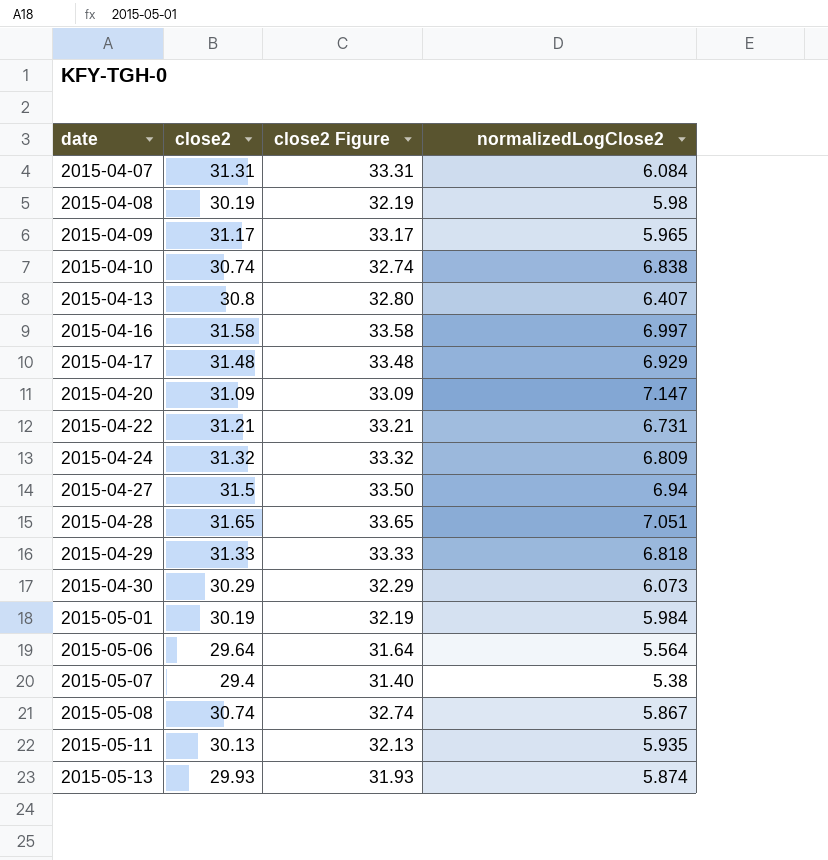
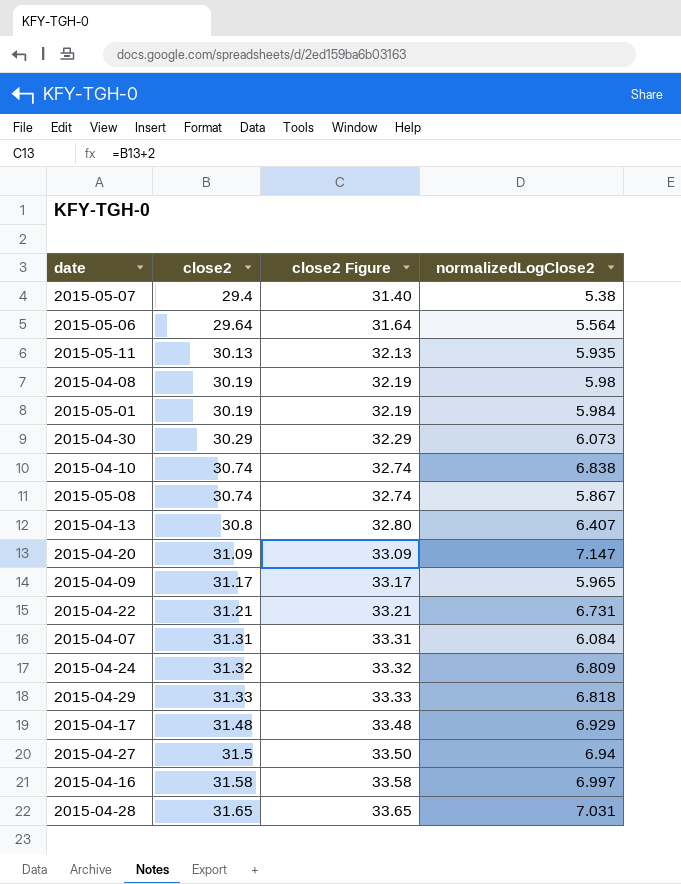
row order: date ascending -> close2 ascending
row 2015-05-13: 29.93 | 31.93 | 5.874 -> none
2015-04-28 | normalizedLogClose2: 7.051 -> 7.031

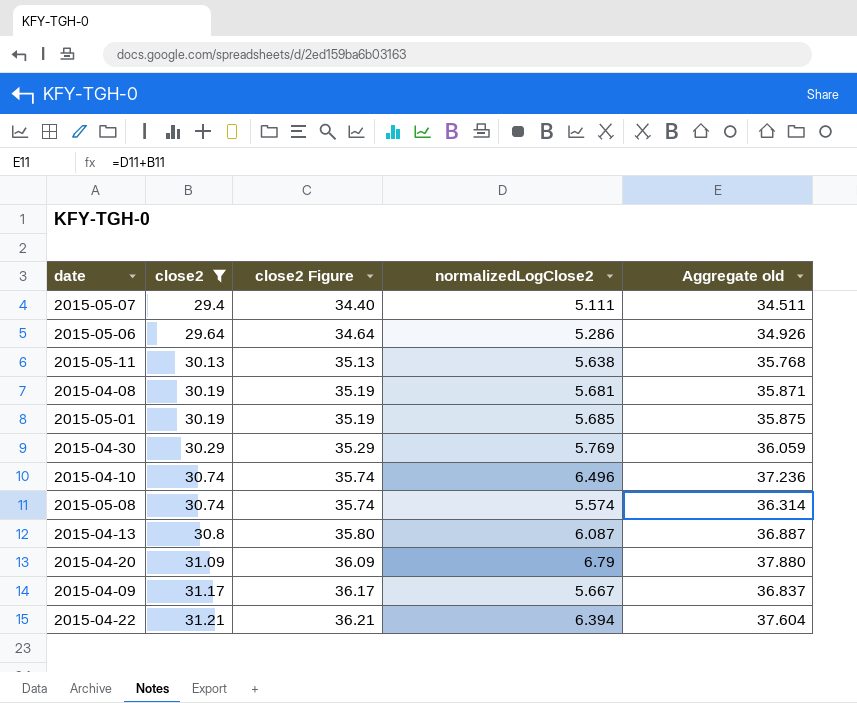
filter: none -> close2 <= 31.21
column close2 Figure | formula: [close2] + 2 -> [close2] + 5
column Aggregate old | formula: none -> [close2] + [normalizedLogClose2]
2015-05-07 | normalizedLogClose2: 5.38 -> 5.111
2015-05-06 | normalizedLogClose2: 5.564 -> 5.286
2015-05-11 | normalizedLogClose2: 5.935 -> 5.638
2015-04-08 | normalizedLogClose2: 5.98 -> 5.681
2015-05-01 | normalizedLogClose2: 5.984 -> 5.685
2015-04-30 | normalizedLogClose2: 6.073 -> 5.769
2015-04-10 | normalizedLogClose2: 6.838 -> 6.496
2015-05-08 | normalizedLogClose2: 5.867 -> 5.574
2015-04-13 | normalizedLogClose2: 6.407 -> 6.087
2015-04-20 | normalizedLogClose2: 7.147 -> 6.79
2015-04-09 | normalizedLogClose2: 5.965 -> 5.667
2015-04-22 | normalizedLogClose2: 6.731 -> 6.394

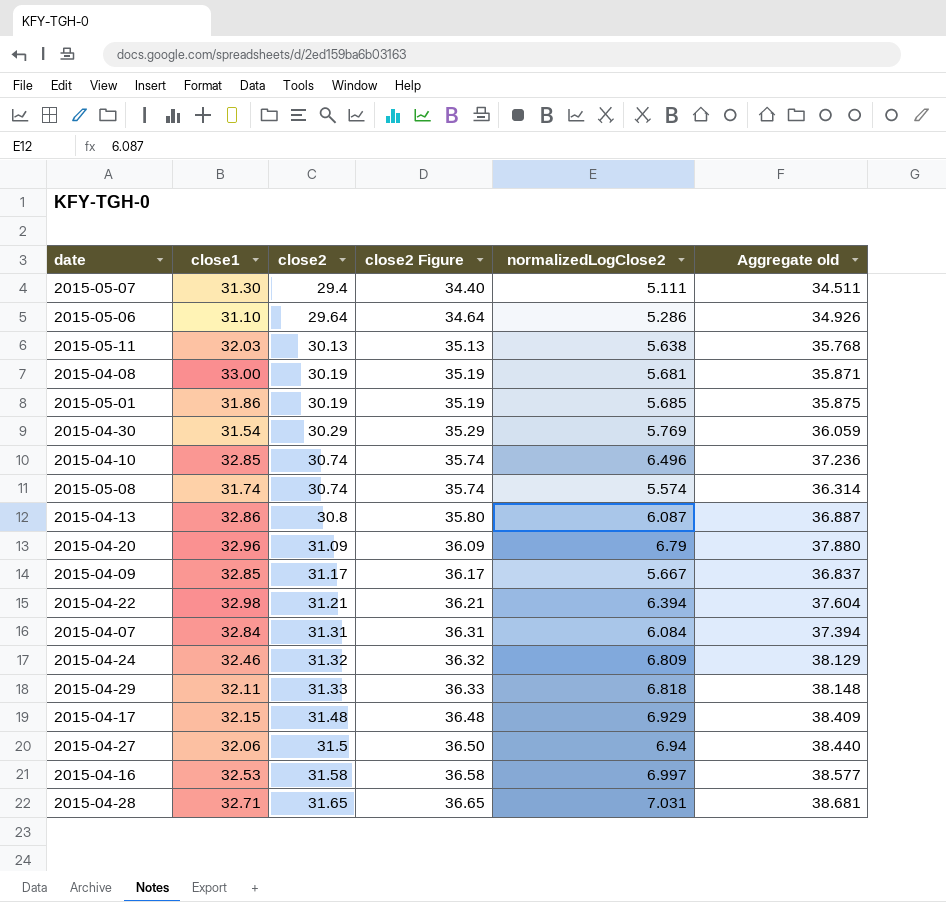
filter: close2 <= 31.21 -> none
column close1 | position: none -> 2

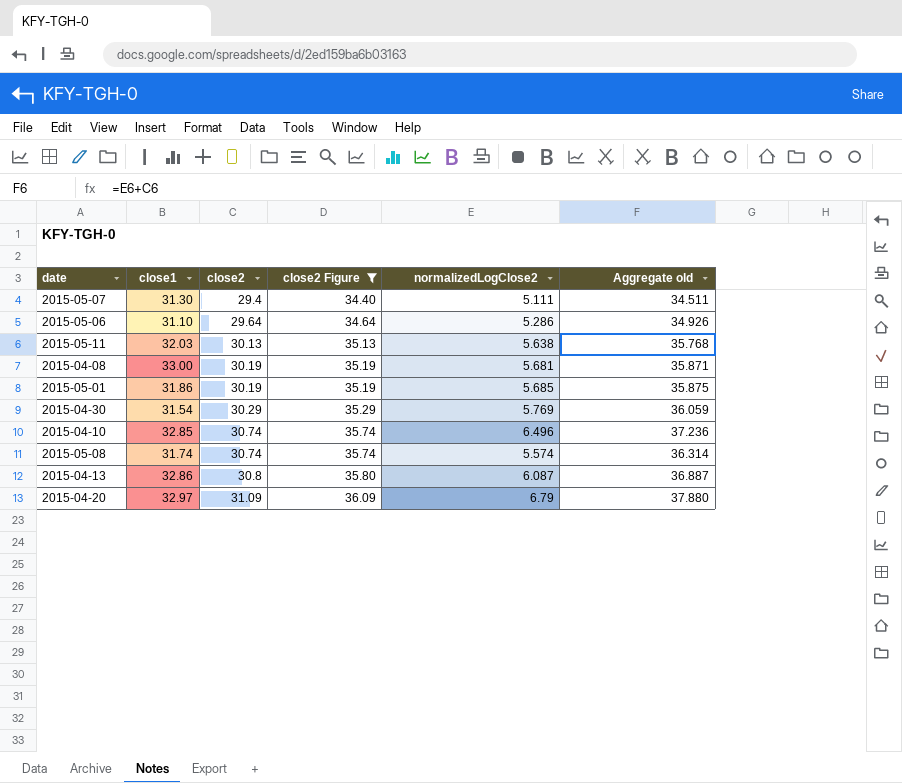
filter: none -> close2 Figure <= 36.09
2015-04-20 | close1: 32.96 -> 32.97

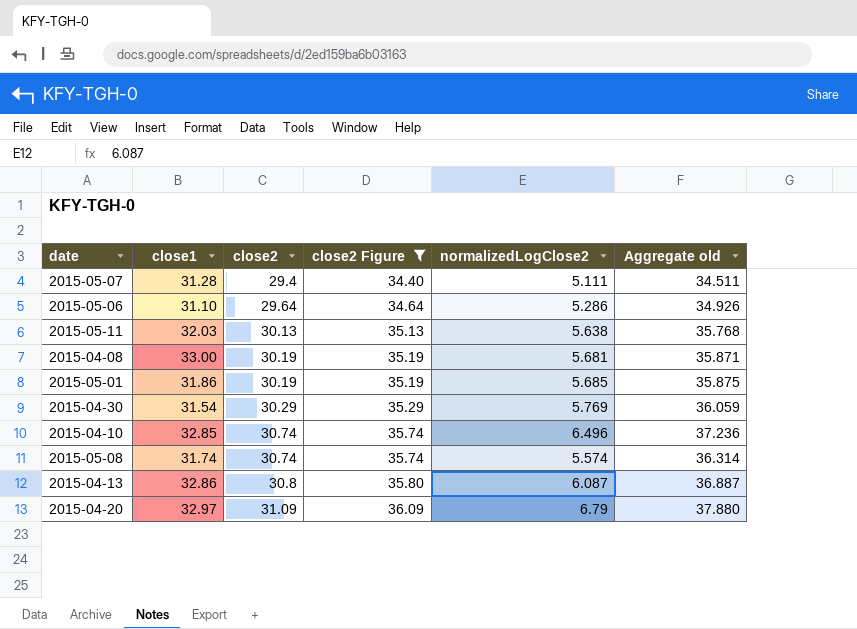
2015-05-07 | close1: 31.30 -> 31.28

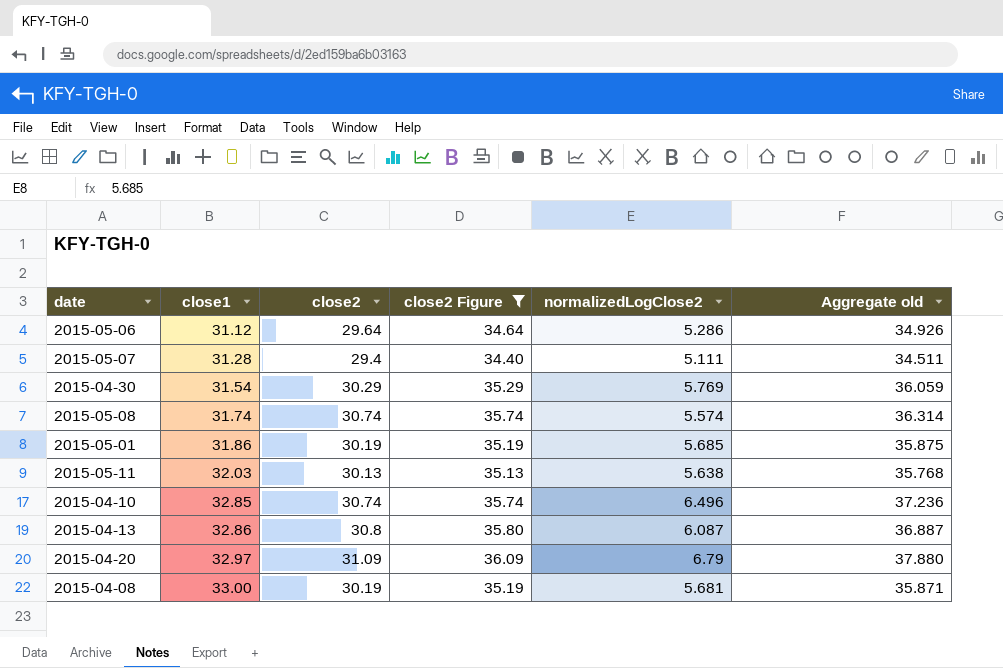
row order: close2 ascending -> close1 ascending
2015-05-06 | close1: 31.10 -> 31.12

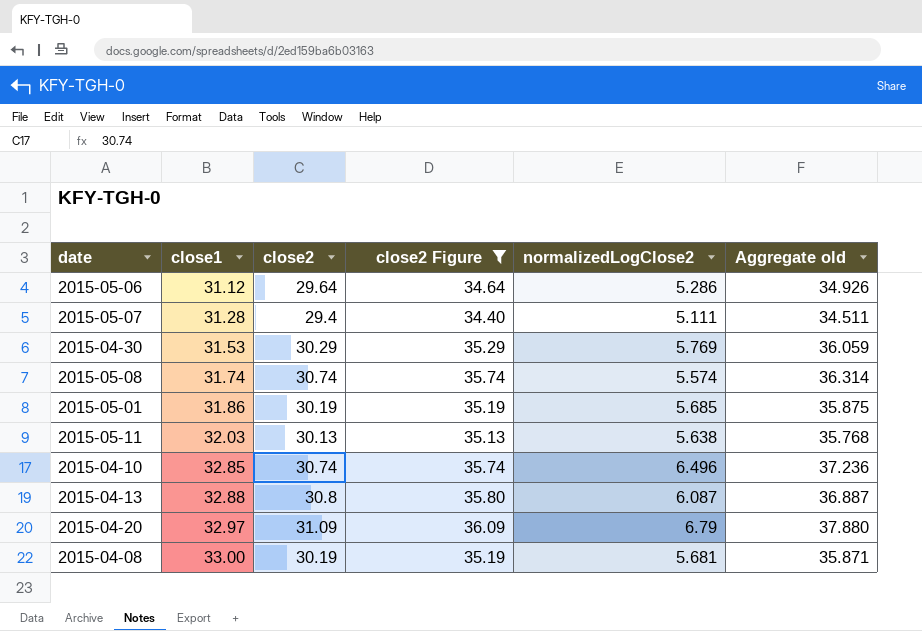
2015-04-30 | close1: 31.54 -> 31.53
2015-04-13 | close1: 32.86 -> 32.88

